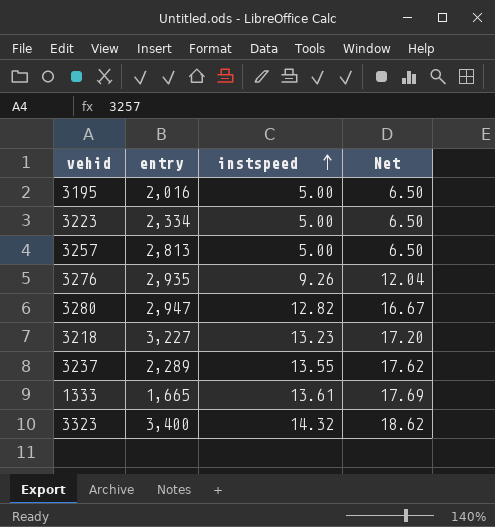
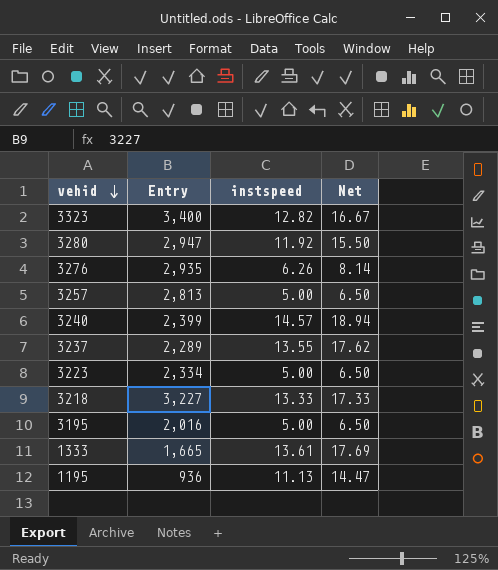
row order: instspeed ascending -> vehid descending
column name: entry -> Entry
3323 | instspeed: 14.32 -> 12.82
3323 | Net: 18.62 -> 16.67
3280 | instspeed: 12.82 -> 11.92
3280 | Net: 16.67 -> 15.50
3276 | instspeed: 9.26 -> 6.26
3276 | Net: 12.04 -> 8.14
row 3240: none -> 2,399 | 14.57 | 18.94
3218 | instspeed: 13.23 -> 13.33
3218 | Net: 17.20 -> 17.33
row 1195: none -> 936 | 11.13 | 14.47

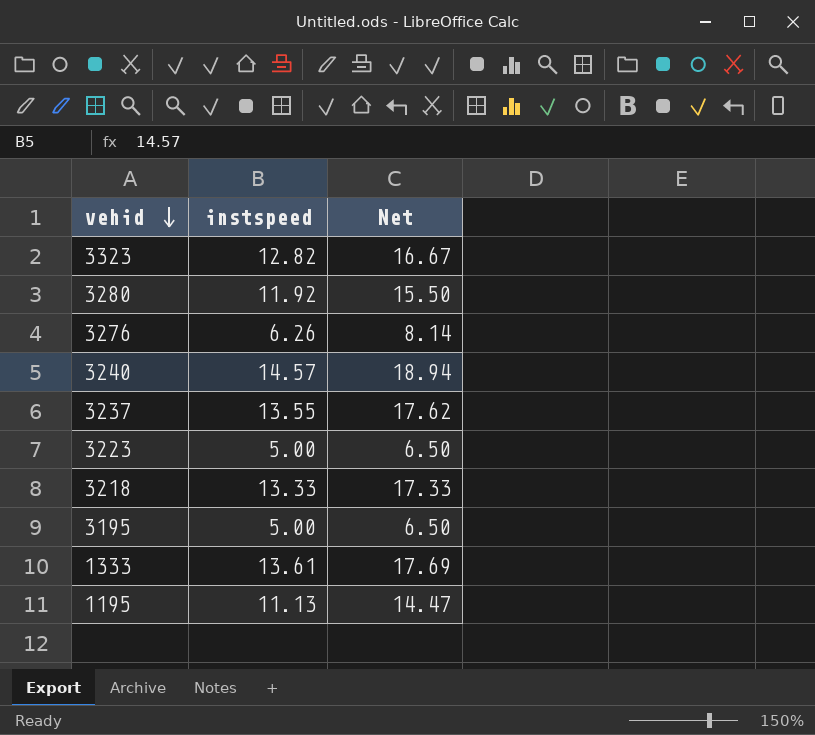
column Entry | position: 2 -> none
row 3257: 2,813 | 5.00 | 6.50 -> none

